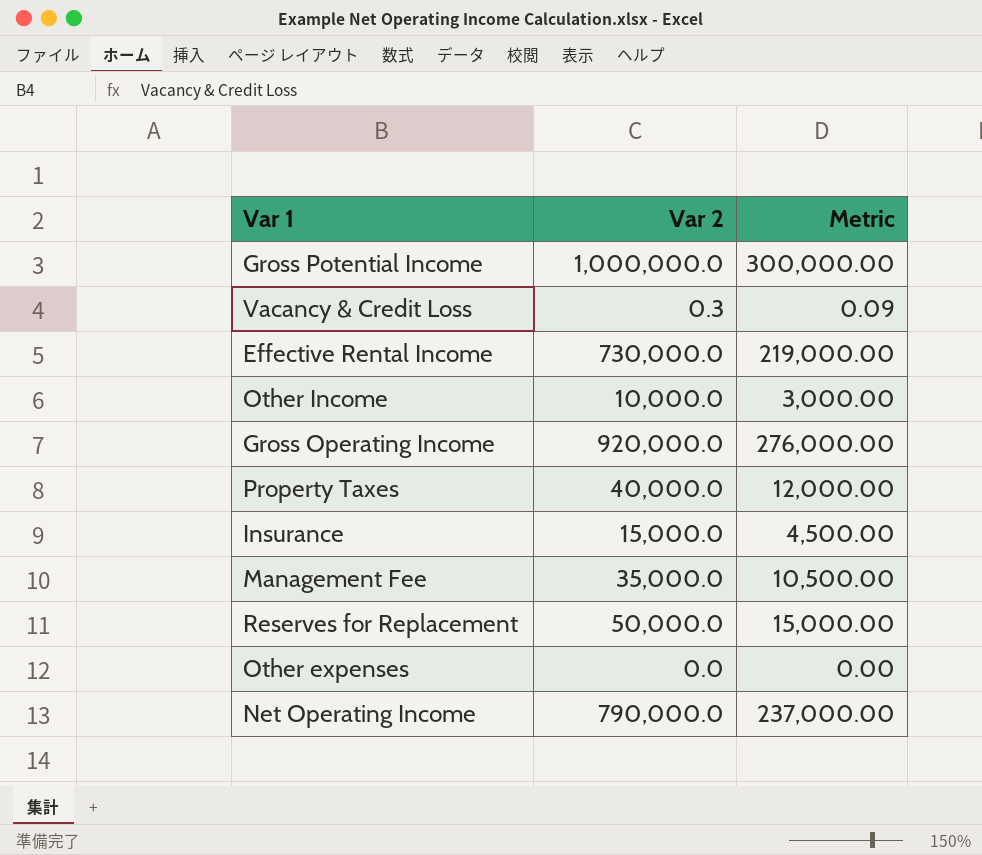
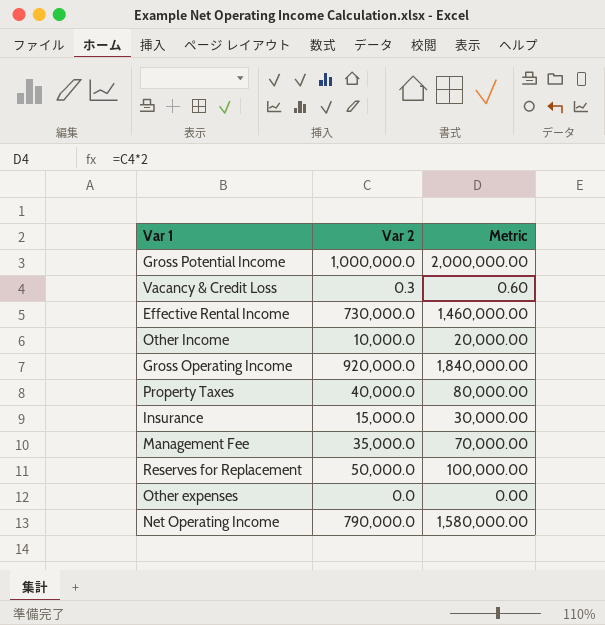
column Metric | formula: [Var 2] * 0.3 -> [Var 2] * 2

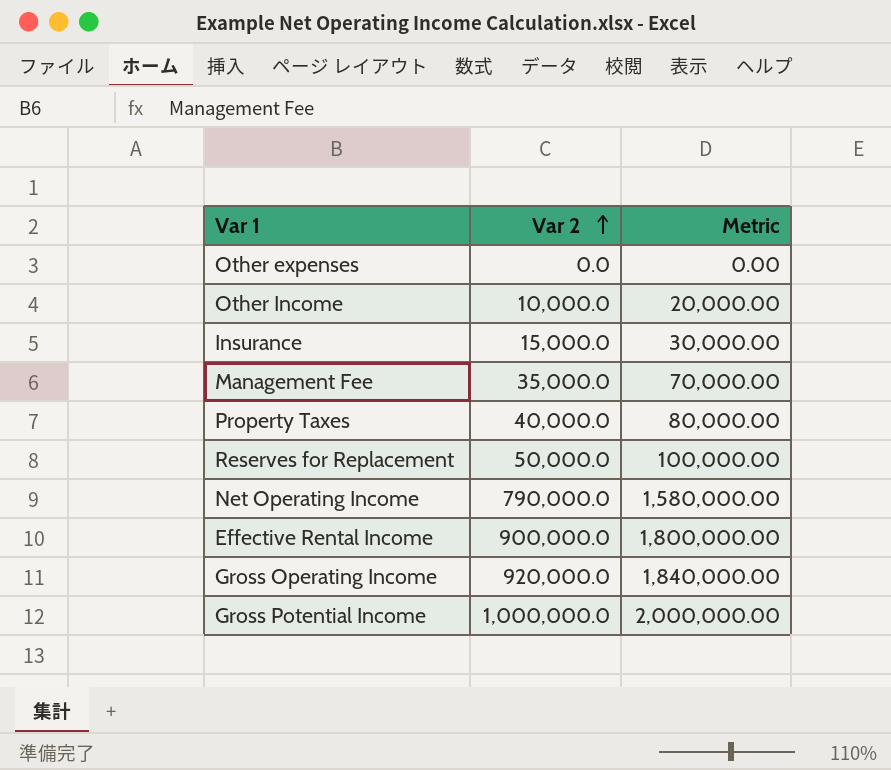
row order: none -> Var 2 ascending
row Vacancy & Credit Loss: 0.3 | 0.60 -> none
Effective Rental Income | Var 2: 730,000.0 -> 900,000.0
Effective Rental Income | Metric: 1,460,000.00 -> 1,800,000.00

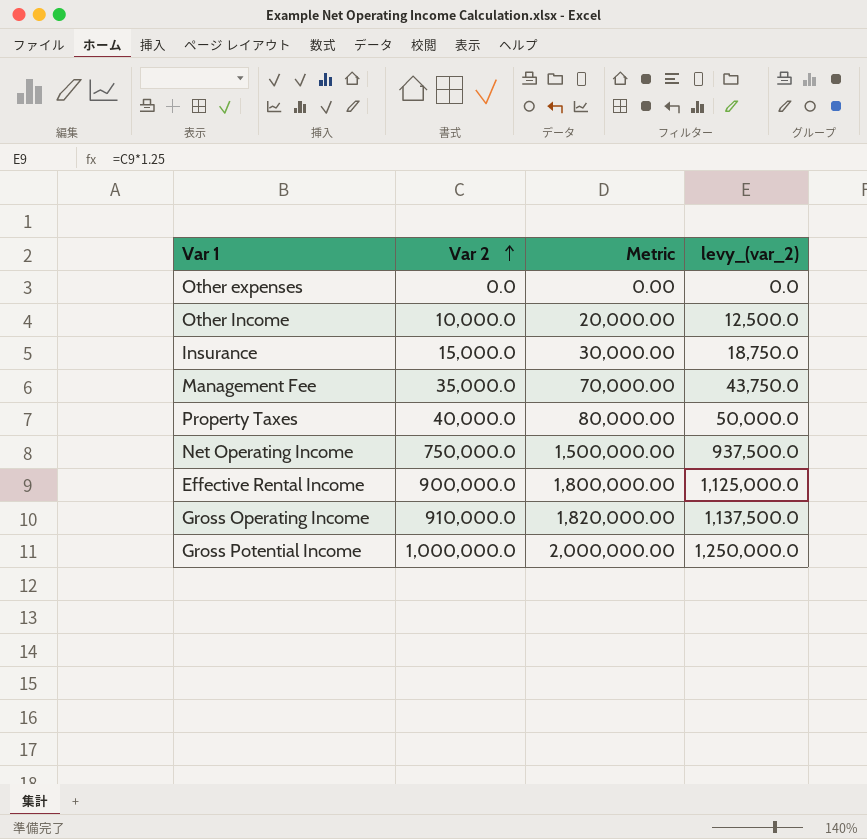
column levy_(var_2) | formula: none -> [Var 2] * 1.25
row Reserves for Replacement: 50,000.0 | 100,000.00 -> none
Net Operating Income | Var 2: 790,000.0 -> 750,000.0
Net Operating Income | Metric: 1,580,000.00 -> 1,500,000.00
Gross Operating Income | Var 2: 920,000.0 -> 910,000.0
Gross Operating Income | Metric: 1,840,000.00 -> 1,820,000.00

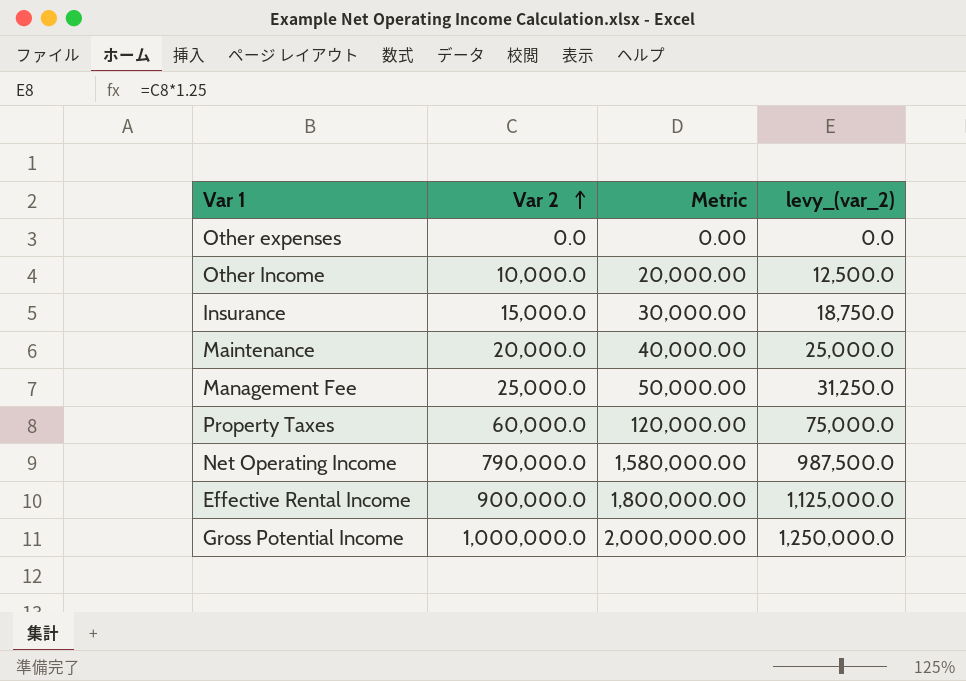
row Gross Operating Income: 910,000.0 | 1,820,000.00 | 1,137,500.0 -> none
row Maintenance: none -> 20,000.0 | 40,000.00 | 25,000.0
Management Fee | Var 2: 35,000.0 -> 25,000.0
Management Fee | Metric: 70,000.00 -> 50,000.00
Management Fee | levy_(var_2): 43,750.0 -> 31,250.0
Property Taxes | Var 2: 40,000.0 -> 60,000.0
Property Taxes | Metric: 80,000.00 -> 120,000.00
Property Taxes | levy_(var_2): 50,000.0 -> 75,000.0
Net Operating Income | Var 2: 750,000.0 -> 790,000.0
Net Operating Income | Metric: 1,500,000.00 -> 1,580,000.00
Net Operating Income | levy_(var_2): 937,500.0 -> 987,500.0

